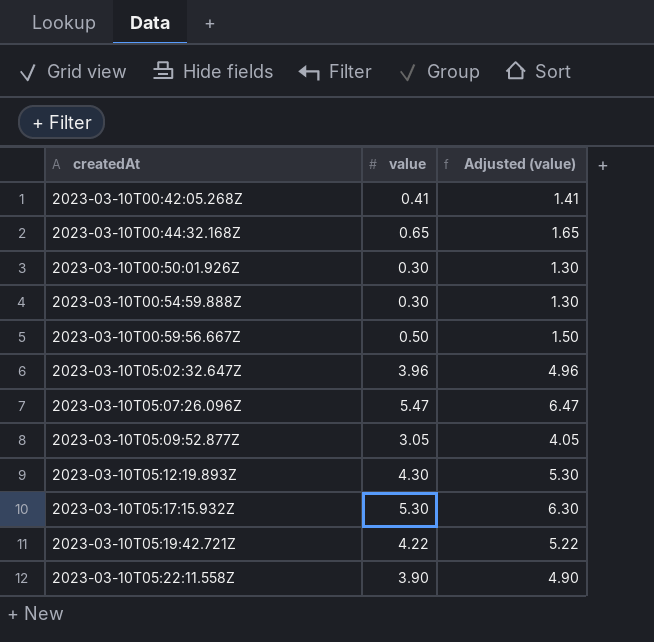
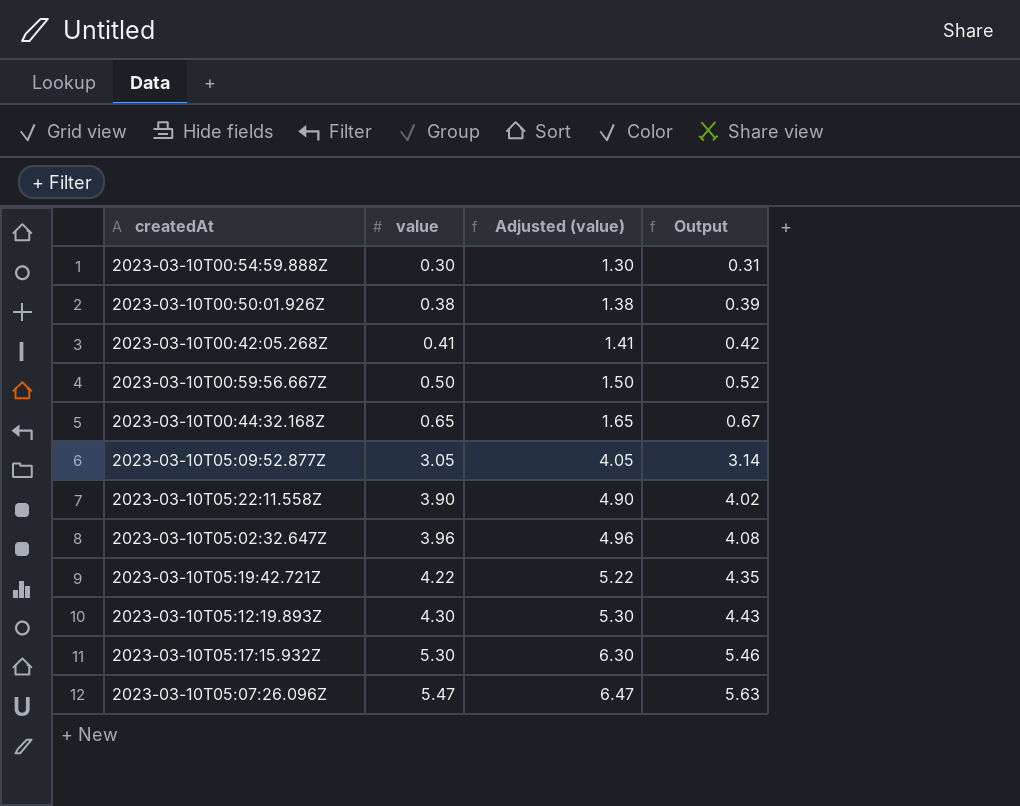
row order: createdAt ascending -> value ascending
column Output | formula: none -> [value] * 1.03
2023-03-10T00:50:01.926Z | value: 0.30 -> 0.38
2023-03-10T00:50:01.926Z | Adjusted (value): 1.30 -> 1.38

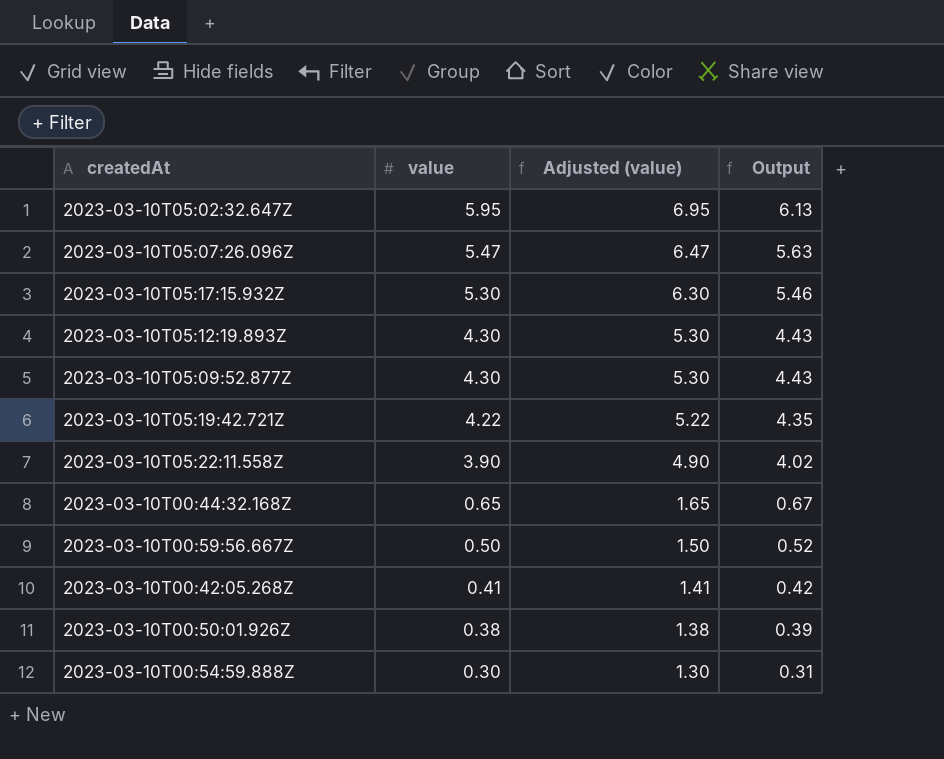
row order: value ascending -> value descending
2023-03-10T05:02:32.647Z | value: 3.96 -> 5.95
2023-03-10T05:02:32.647Z | Adjusted (value): 4.96 -> 6.95
2023-03-10T05:02:32.647Z | Output: 4.08 -> 6.13
2023-03-10T05:09:52.877Z | value: 3.05 -> 4.30
2023-03-10T05:09:52.877Z | Adjusted (value): 4.05 -> 5.30
2023-03-10T05:09:52.877Z | Output: 3.14 -> 4.43

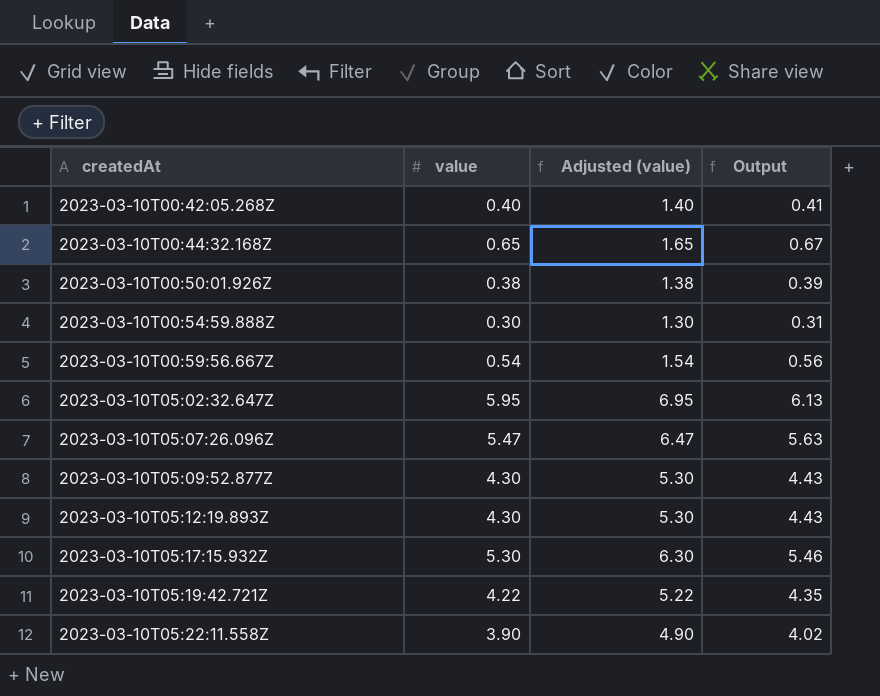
row order: value descending -> createdAt ascending
2023-03-10T00:42:05.268Z | value: 0.41 -> 0.40
2023-03-10T00:42:05.268Z | Adjusted (value): 1.41 -> 1.40
2023-03-10T00:42:05.268Z | Output: 0.42 -> 0.41
2023-03-10T00:59:56.667Z | value: 0.50 -> 0.54
2023-03-10T00:59:56.667Z | Adjusted (value): 1.50 -> 1.54
2023-03-10T00:59:56.667Z | Output: 0.52 -> 0.56

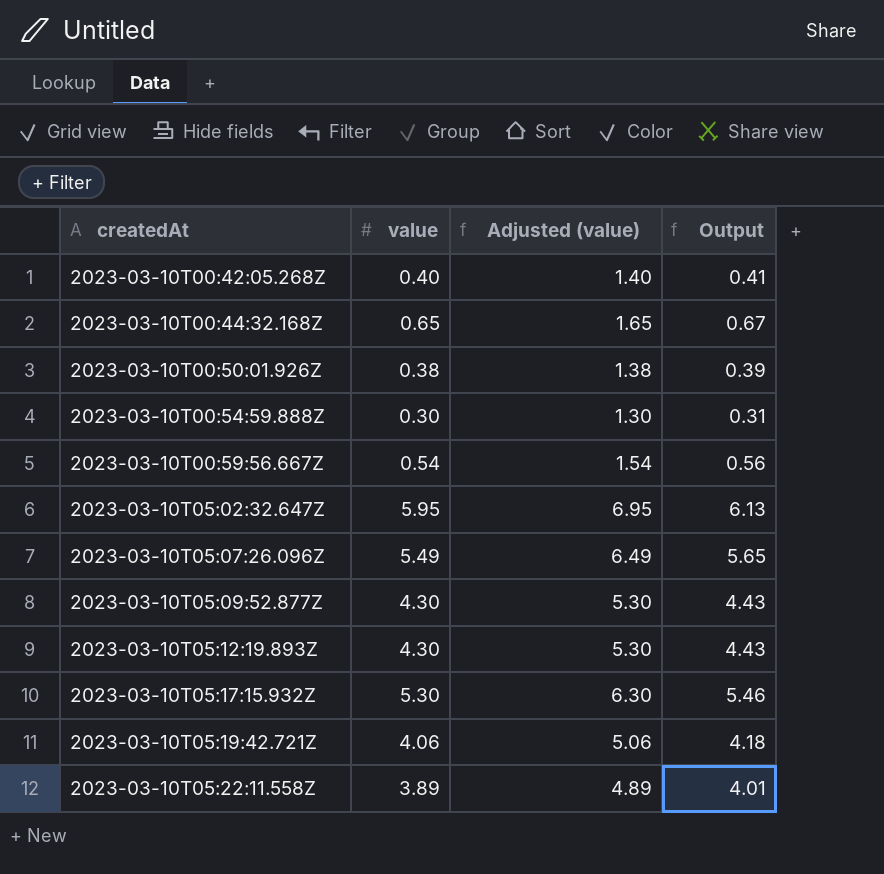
2023-03-10T05:07:26.096Z | value: 5.47 -> 5.49
2023-03-10T05:07:26.096Z | Adjusted (value): 6.47 -> 6.49
2023-03-10T05:07:26.096Z | Output: 5.63 -> 5.65
2023-03-10T05:19:42.721Z | value: 4.22 -> 4.06
2023-03-10T05:19:42.721Z | Adjusted (value): 5.22 -> 5.06
2023-03-10T05:19:42.721Z | Output: 4.35 -> 4.18
2023-03-10T05:22:11.558Z | value: 3.90 -> 3.89
2023-03-10T05:22:11.558Z | Adjusted (value): 4.90 -> 4.89
2023-03-10T05:22:11.558Z | Output: 4.02 -> 4.01

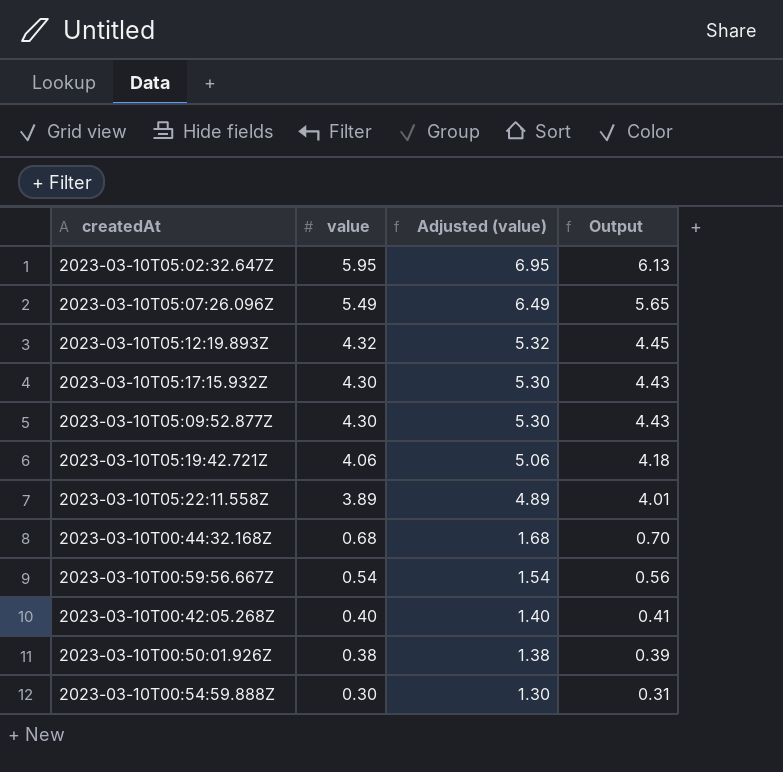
row order: createdAt ascending -> value descending
2023-03-10T05:12:19.893Z | value: 4.30 -> 4.32
2023-03-10T05:12:19.893Z | Adjusted (value): 5.30 -> 5.32
2023-03-10T05:12:19.893Z | Output: 4.43 -> 4.45
2023-03-10T05:17:15.932Z | value: 5.30 -> 4.30
2023-03-10T05:17:15.932Z | Adjusted (value): 6.30 -> 5.30
2023-03-10T05:17:15.932Z | Output: 5.46 -> 4.43
2023-03-10T00:44:32.168Z | value: 0.65 -> 0.68
2023-03-10T00:44:32.168Z | Adjusted (value): 1.65 -> 1.68
2023-03-10T00:44:32.168Z | Output: 0.67 -> 0.70

